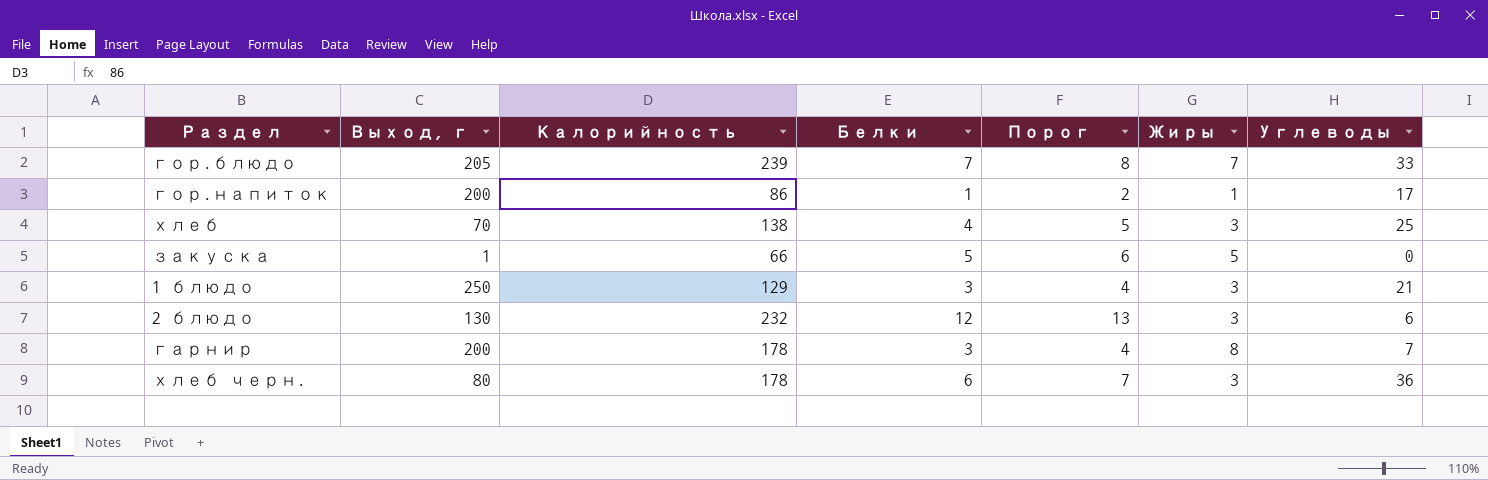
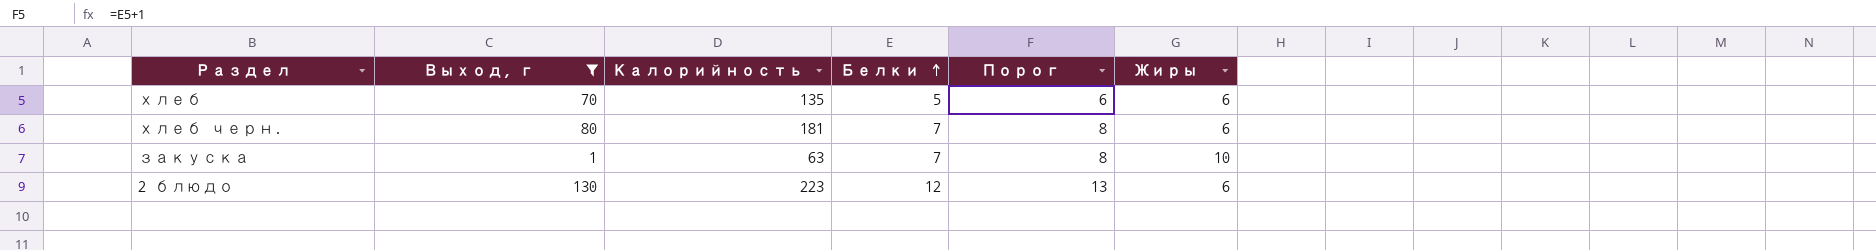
filter: none -> Выход, г <= 130
row order: none -> Белки ascending
column Углеводы | position: 7 -> none
хлеб | Калорийность: 138 -> 135
хлеб | Белки: 4 -> 5
хлеб | Порог: 5 -> 6
хлеб | Жиры: 3 -> 6
хлеб черн. | Калорийность: 178 -> 181
хлеб черн. | Белки: 6 -> 7
хлеб черн. | Порог: 7 -> 8
хлеб черн. | Жиры: 3 -> 6
закуска | Калорийность: 66 -> 63
закуска | Белки: 5 -> 7
закуска | Порог: 6 -> 8
закуска | Жиры: 5 -> 10
2 блюдо | Калорийность: 232 -> 223
2 блюдо | Жиры: 3 -> 6

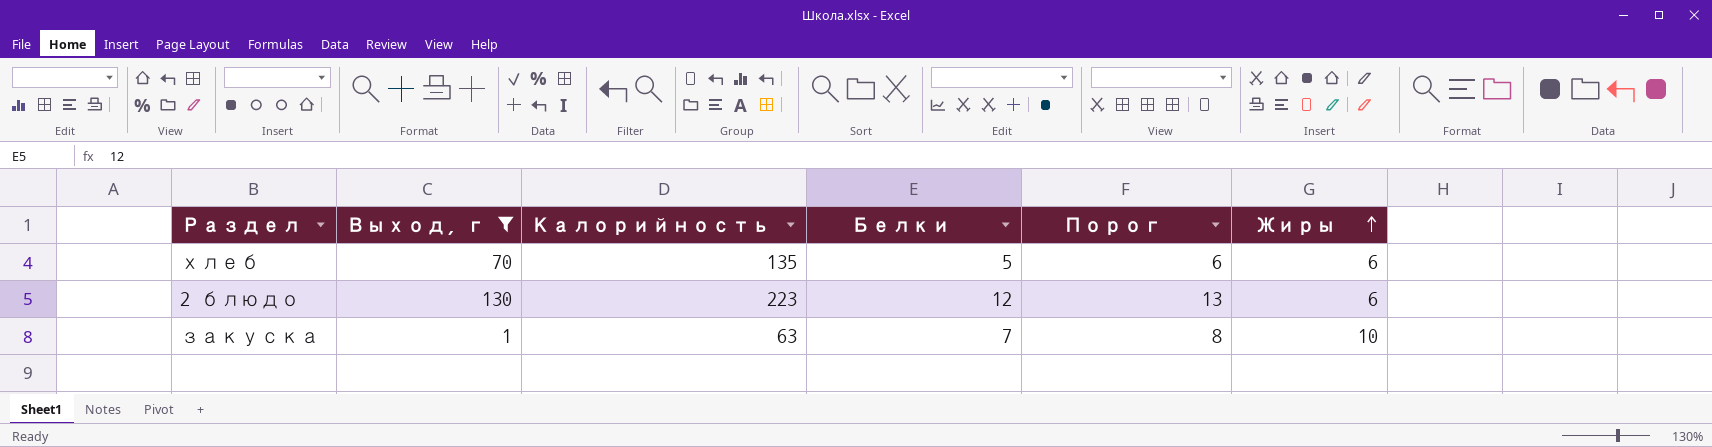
row order: Белки ascending -> Жиры ascending
row хлеб черн.: 80 | 181 | 7 | 8 | 6 -> none

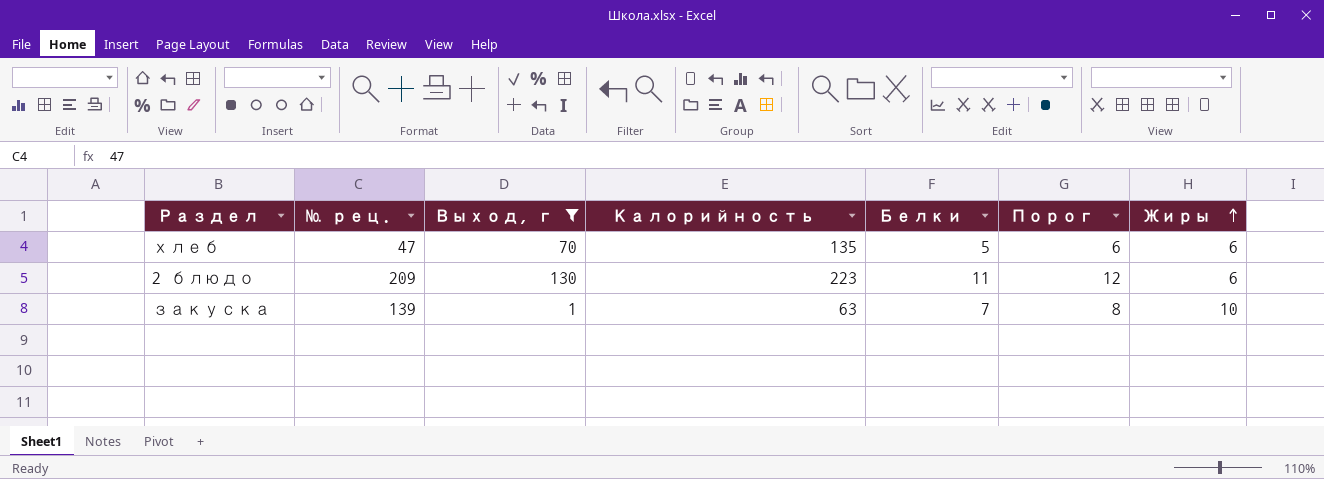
column № рец. | position: none -> 2
2 блюдо | Белки: 12 -> 11
2 блюдо | Порог: 13 -> 12

